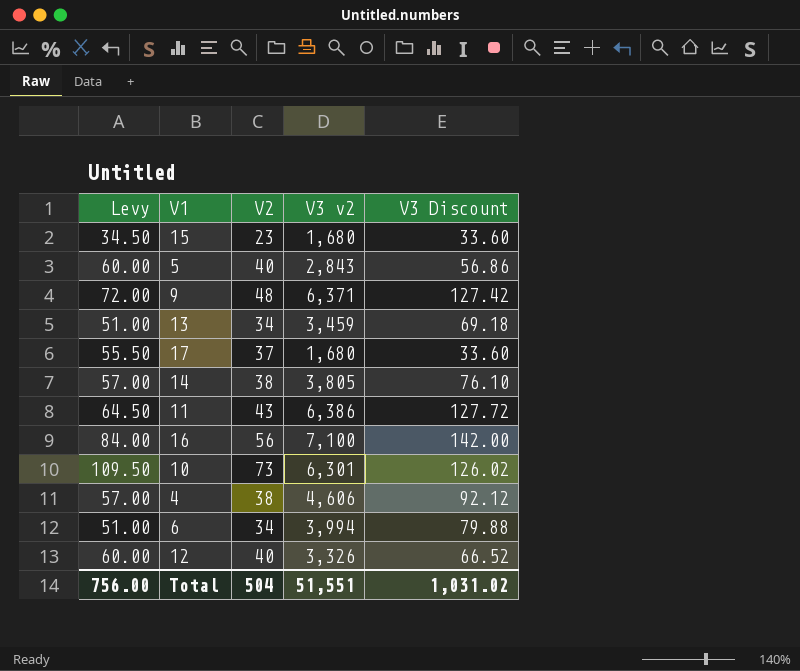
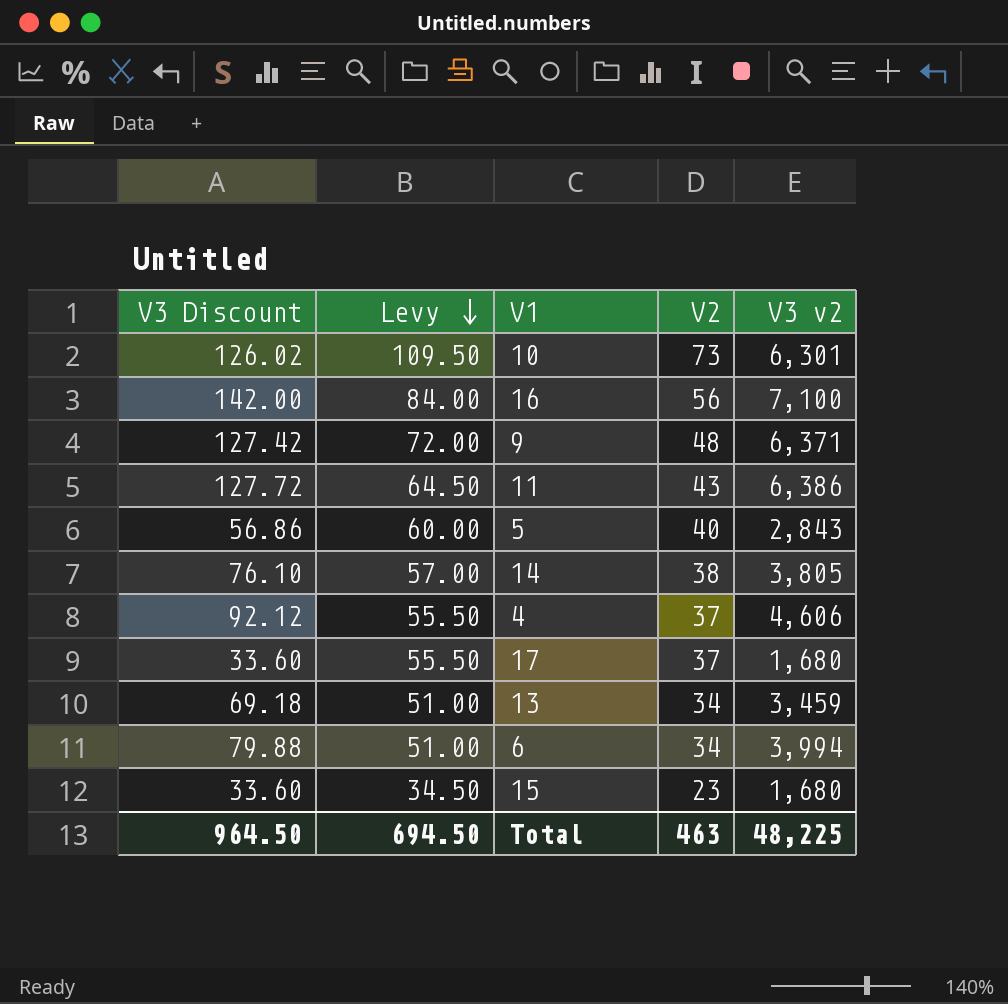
row order: none -> Levy descending
column V3 Discount | position: 5 -> 1
row 12: 60.00 | 40 | 3,326 | 66.52 -> none
4 | Levy: 57.00 -> 55.50
4 | V2: 38 -> 37
Total | V3 Discount: 1,031.02 -> 964.50
Total | Levy: 756.00 -> 694.50
Total | V2: 504 -> 463
Total | V3 v2: 51,551 -> 48,225

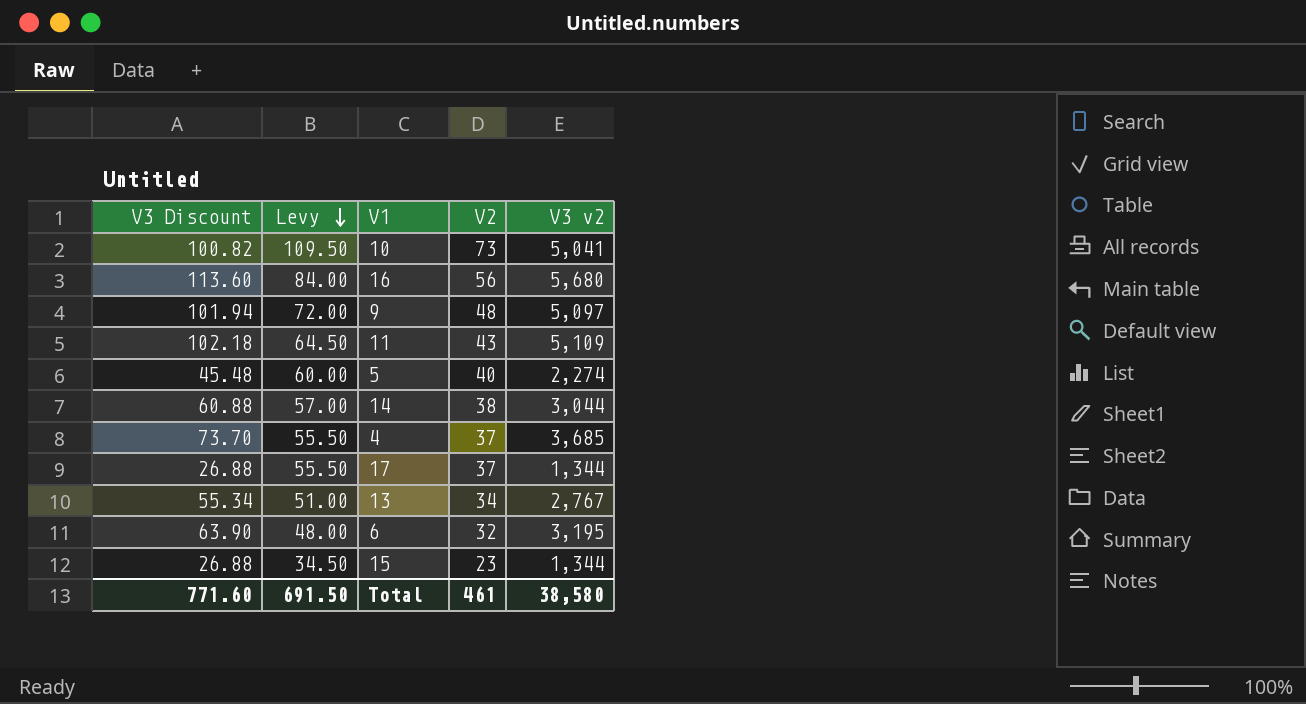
10 | V3 Discount: 126.02 -> 100.82
10 | V3 v2: 6,301 -> 5,041
16 | V3 Discount: 142.00 -> 113.60
16 | V3 v2: 7,100 -> 5,680
9 | V3 Discount: 127.42 -> 101.94
9 | V3 v2: 6,371 -> 5,097
11 | V3 Discount: 127.72 -> 102.18
11 | V3 v2: 6,386 -> 5,109
5 | V3 Discount: 56.86 -> 45.48
5 | V3 v2: 2,843 -> 2,274
14 | V3 Discount: 76.10 -> 60.88
14 | V3 v2: 3,805 -> 3,044
4 | V3 Discount: 92.12 -> 73.70
4 | V3 v2: 4,606 -> 3,685
17 | V3 Discount: 33.60 -> 26.88
17 | V3 v2: 1,680 -> 1,344
13 | V3 Discount: 69.18 -> 55.34
13 | V3 v2: 3,459 -> 2,767
6 | V3 Discount: 79.88 -> 63.90
6 | Levy: 51.00 -> 48.00
6 | V2: 34 -> 32
6 | V3 v2: 3,994 -> 3,195
15 | V3 Discount: 33.60 -> 26.88
15 | V3 v2: 1,680 -> 1,344
Total | V3 Discount: 964.50 -> 771.60
Total | Levy: 694.50 -> 691.50
Total | V2: 463 -> 461
Total | V3 v2: 48,225 -> 38,580

